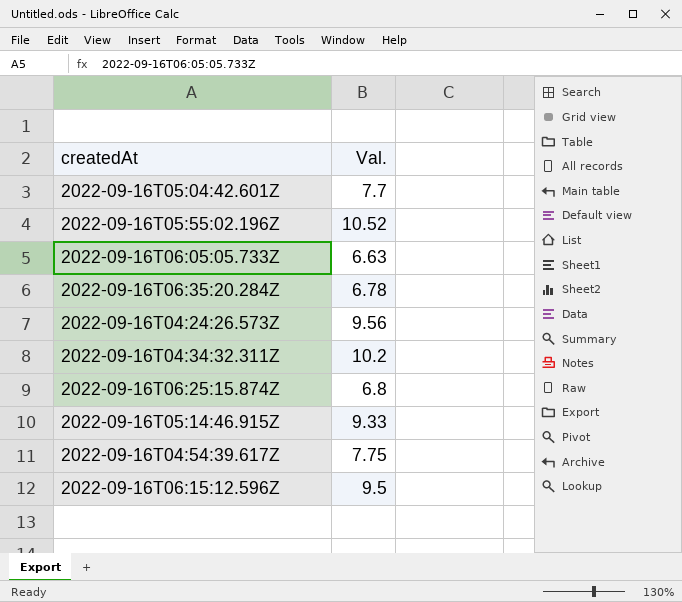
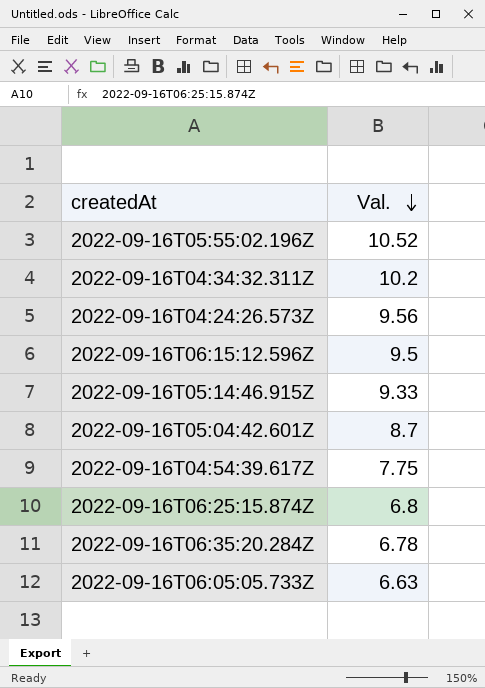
row order: none -> Val. descending
2022-09-16T05:04:42.601Z | Val.: 7.7 -> 8.7

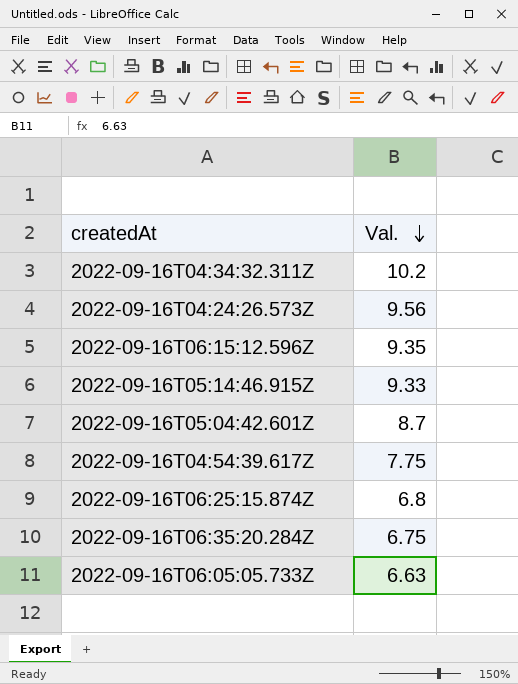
row 2022-09-16T05:55:02.196Z: 10.52 -> none
2022-09-16T06:15:12.596Z | Val.: 9.5 -> 9.35
2022-09-16T06:35:20.284Z | Val.: 6.78 -> 6.75

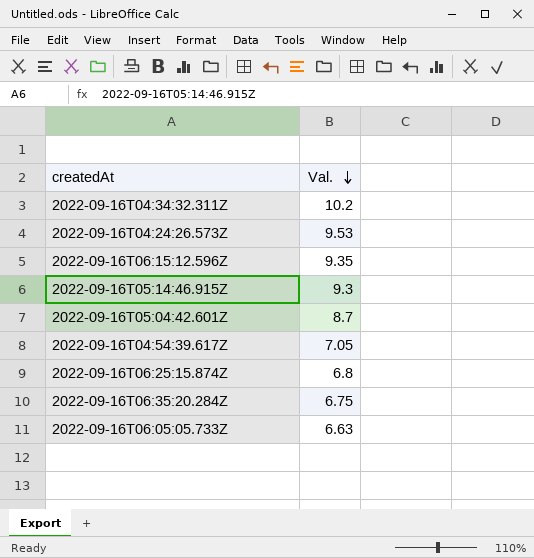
2022-09-16T04:24:26.573Z | Val.: 9.56 -> 9.53
2022-09-16T05:14:46.915Z | Val.: 9.33 -> 9.3
2022-09-16T04:54:39.617Z | Val.: 7.75 -> 7.05

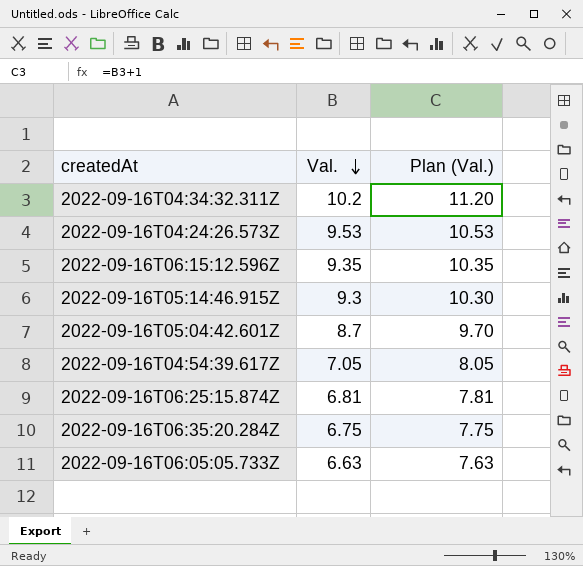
column Plan (Val.) | formula: none -> [Val.] + 1
2022-09-16T06:25:15.874Z | Val.: 6.8 -> 6.81

